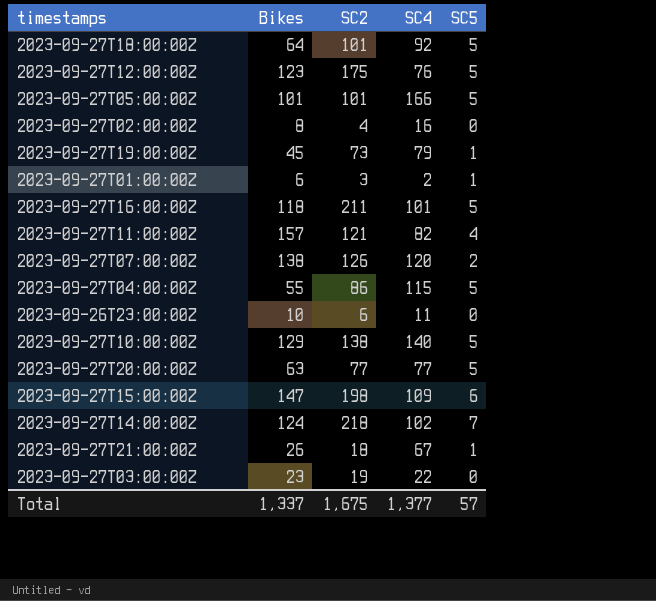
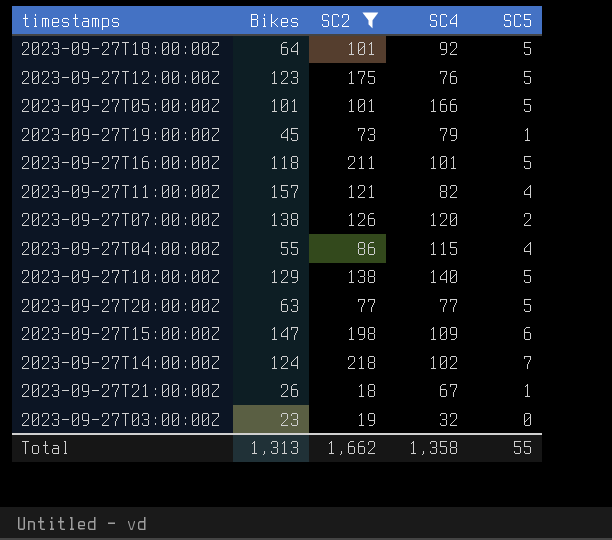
filter: none -> SC2 >= 18
2023-09-27T04:00:00Z | SC5: 5 -> 4
2023-09-27T03:00:00Z | SC4: 22 -> 32
Total | Bikes: 1,337 -> 1,313
Total | SC2: 1,675 -> 1,662
Total | SC4: 1,377 -> 1,358
Total | SC5: 57 -> 55

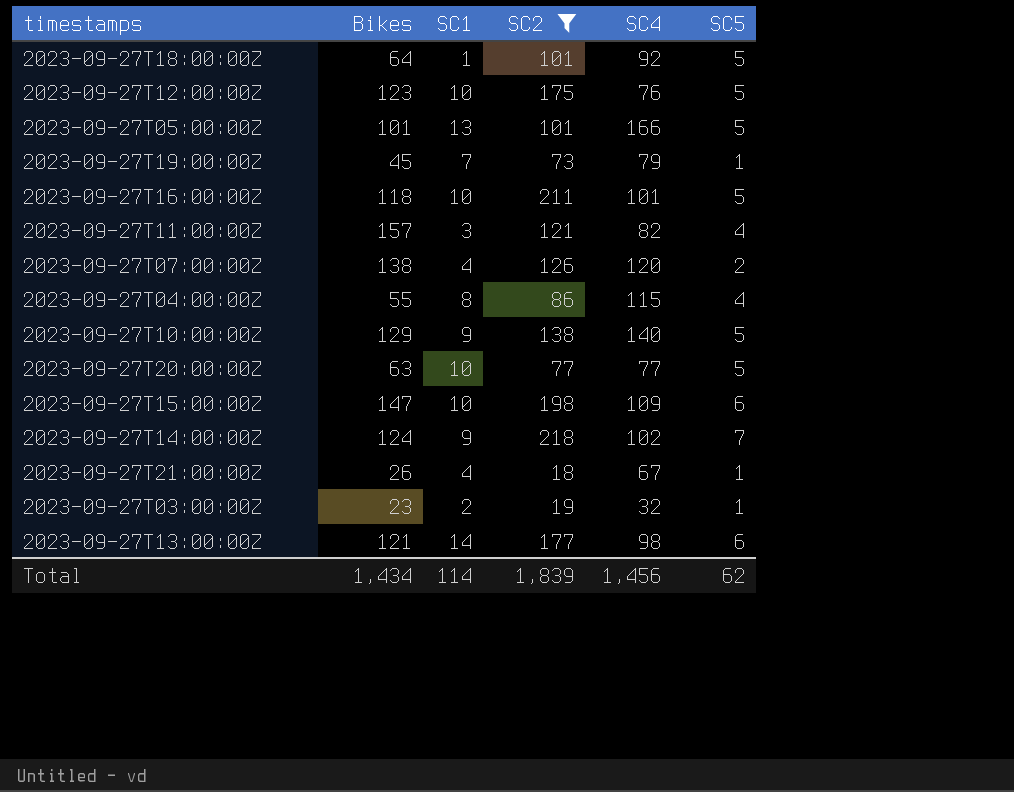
column SC1 | position: none -> 3
2023-09-27T03:00:00Z | SC5: 0 -> 1
row 2023-09-27T13:00:00Z: none -> 121 | 14 | 177 | 98 | 6
Total | Bikes: 1,313 -> 1,434
Total | SC2: 1,662 -> 1,839
Total | SC4: 1,358 -> 1,456
Total | SC5: 55 -> 62

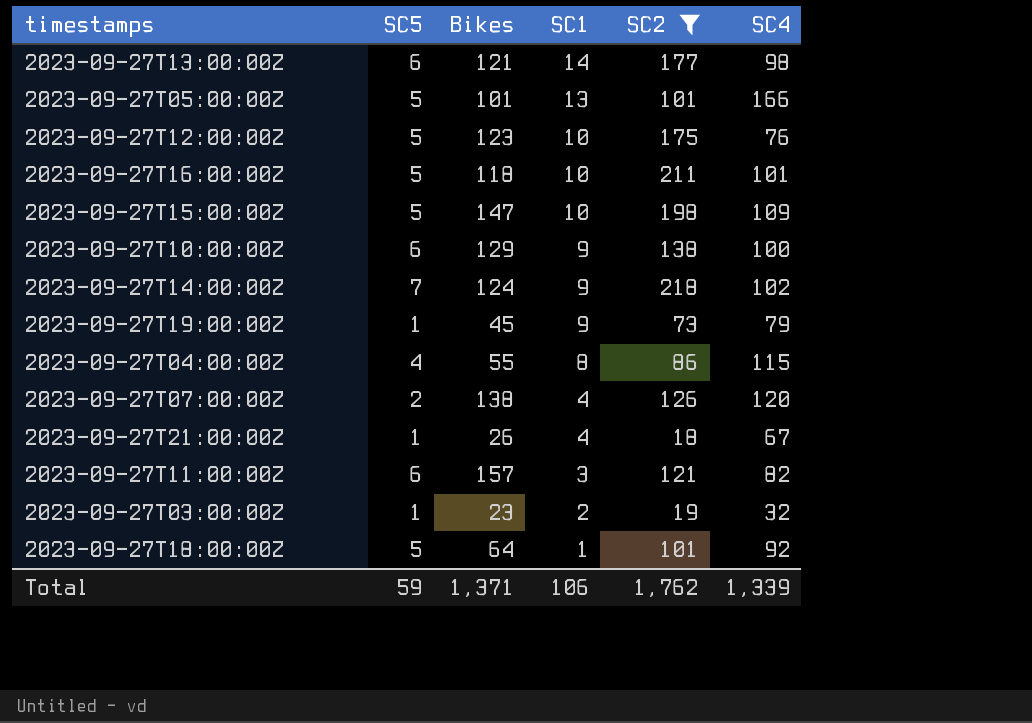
row order: none -> SC1 descending
column SC5 | position: 6 -> 2
row 2023-09-27T20:00:00Z: 63 | 10 | 77 | 77 | 5 -> none
2023-09-27T15:00:00Z | SC5: 6 -> 5
2023-09-27T10:00:00Z | SC5: 5 -> 6
2023-09-27T10:00:00Z | SC4: 140 -> 100
2023-09-27T19:00:00Z | SC1: 7 -> 9
2023-09-27T11:00:00Z | SC5: 4 -> 6
Total | SC5: 62 -> 59
Total | Bikes: 1,434 -> 1,371
Total | SC1: 114 -> 106
Total | SC2: 1,839 -> 1,762
Total | SC4: 1,456 -> 1,339

